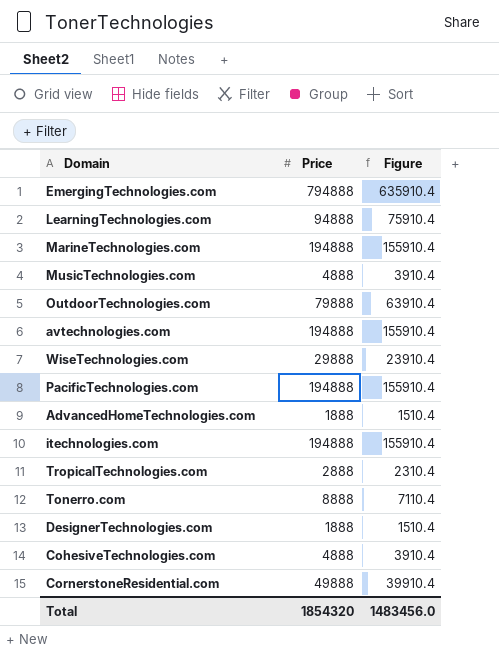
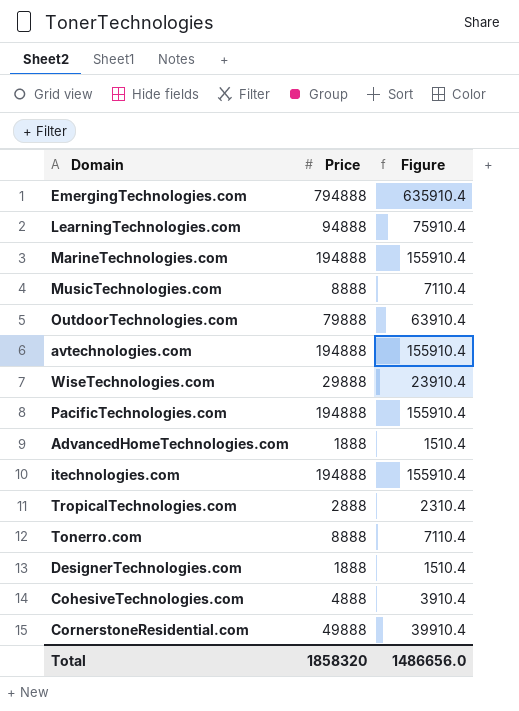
MusicTechnologies.com | Price: 4888 -> 8888
MusicTechnologies.com | Figure: 3910.4 -> 7110.4
Total | Price: 1854320 -> 1858320
Total | Figure: 1483456.0 -> 1486656.0

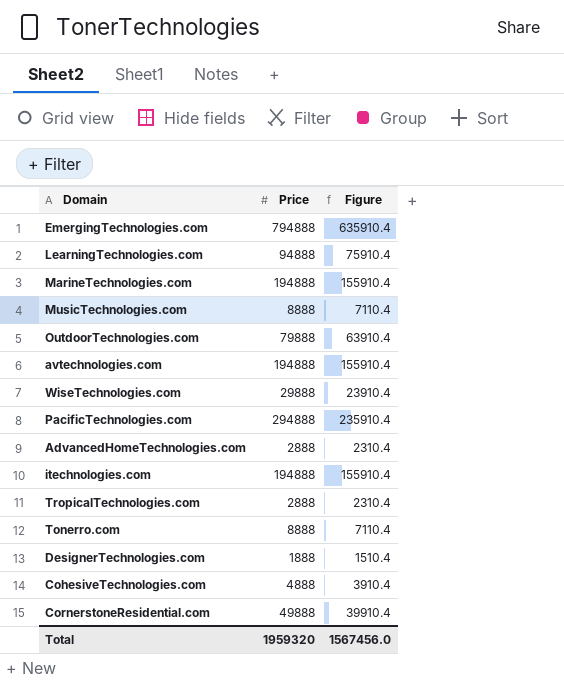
PacificTechnologies.com | Price: 194888 -> 294888
PacificTechnologies.com | Figure: 155910.4 -> 235910.4
AdvancedHomeTechnologies.com | Price: 1888 -> 2888
AdvancedHomeTechnologies.com | Figure: 1510.4 -> 2310.4
Total | Price: 1858320 -> 1959320
Total | Figure: 1486656.0 -> 1567456.0

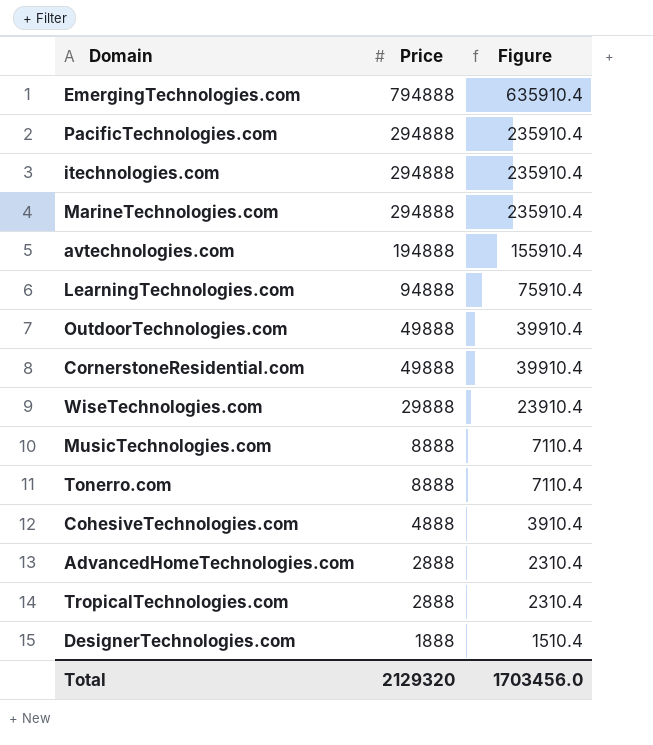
row order: none -> Price descending
itechnologies.com | Price: 194888 -> 294888
itechnologies.com | Figure: 155910.4 -> 235910.4
MarineTechnologies.com | Price: 194888 -> 294888
MarineTechnologies.com | Figure: 155910.4 -> 235910.4
OutdoorTechnologies.com | Price: 79888 -> 49888
OutdoorTechnologies.com | Figure: 63910.4 -> 39910.4
Total | Price: 1959320 -> 2129320
Total | Figure: 1567456.0 -> 1703456.0

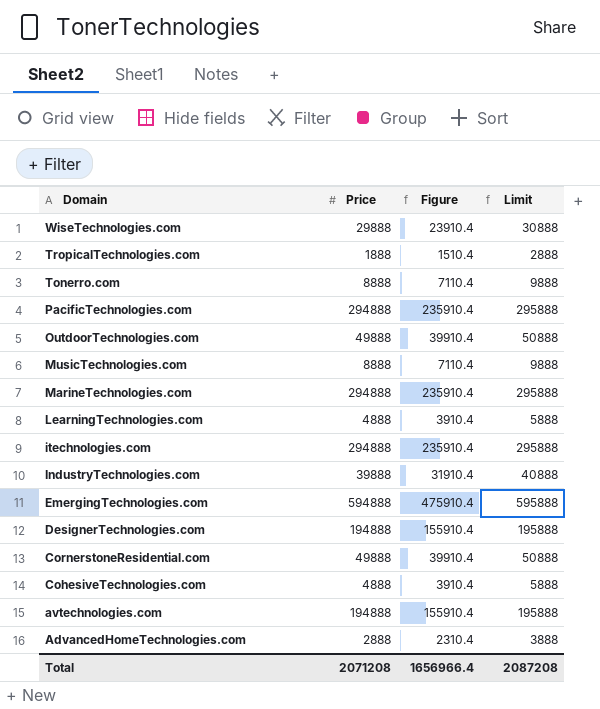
row order: Price descending -> Domain descending
column Limit | formula: none -> [Price] + 1000
TropicalTechnologies.com | Price: 2888 -> 1888
TropicalTechnologies.com | Figure: 2310.4 -> 1510.4
LearningTechnologies.com | Price: 94888 -> 4888
LearningTechnologies.com | Figure: 75910.4 -> 3910.4
row IndustryTechnologies.com: none -> 39888 | 31910.4 | 40888
EmergingTechnologies.com | Price: 794888 -> 594888
EmergingTechnologies.com | Figure: 635910.4 -> 475910.4
DesignerTechnologies.com | Price: 1888 -> 194888
DesignerTechnologies.com | Figure: 1510.4 -> 155910.4
Total | Price: 2129320 -> 2071208
Total | Figure: 1703456.0 -> 1656966.4

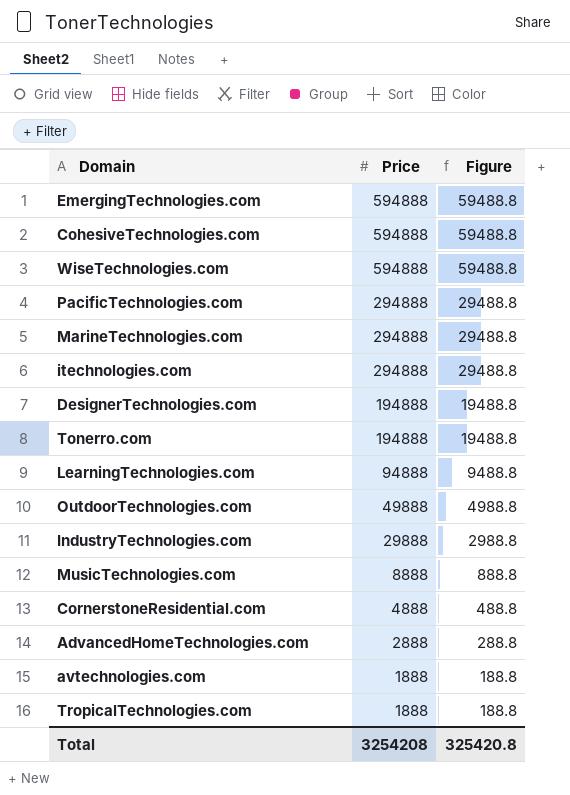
row order: Domain descending -> Price descending
column Limit | formula: [Price] + 1000 -> none
column Figure | formula: [Price] * 0.8 -> [Price] * 0.1
CohesiveTechnologies.com | Price: 4888 -> 594888
WiseTechnologies.com | Price: 29888 -> 594888
Tonerro.com | Price: 8888 -> 194888
LearningTechnologies.com | Price: 4888 -> 94888
IndustryTechnologies.com | Price: 39888 -> 29888
CornerstoneResidential.com | Price: 49888 -> 4888
avtechnologies.com | Price: 194888 -> 1888
Total | Price: 2071208 -> 3254208
Total | Figure: 1656966.4 -> 325420.8

